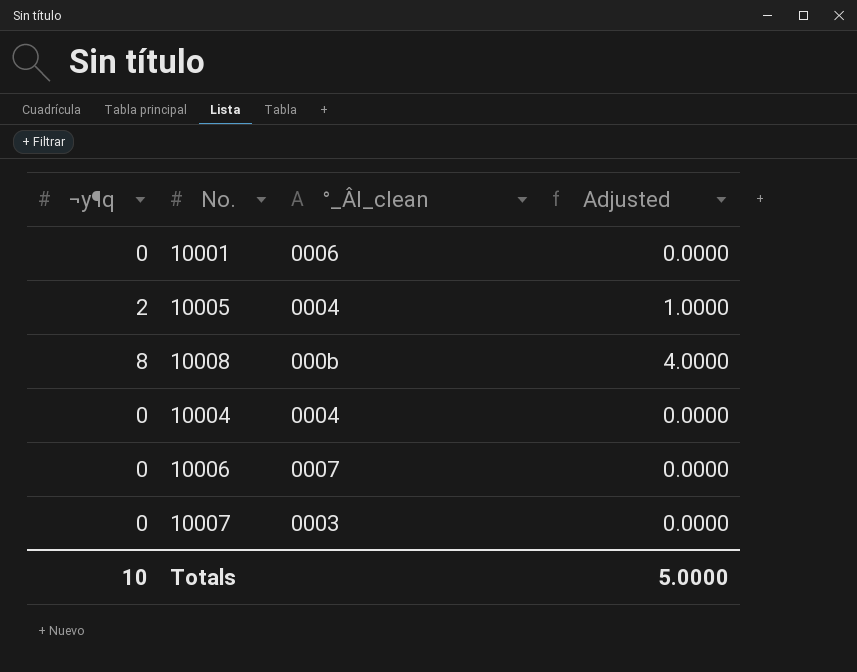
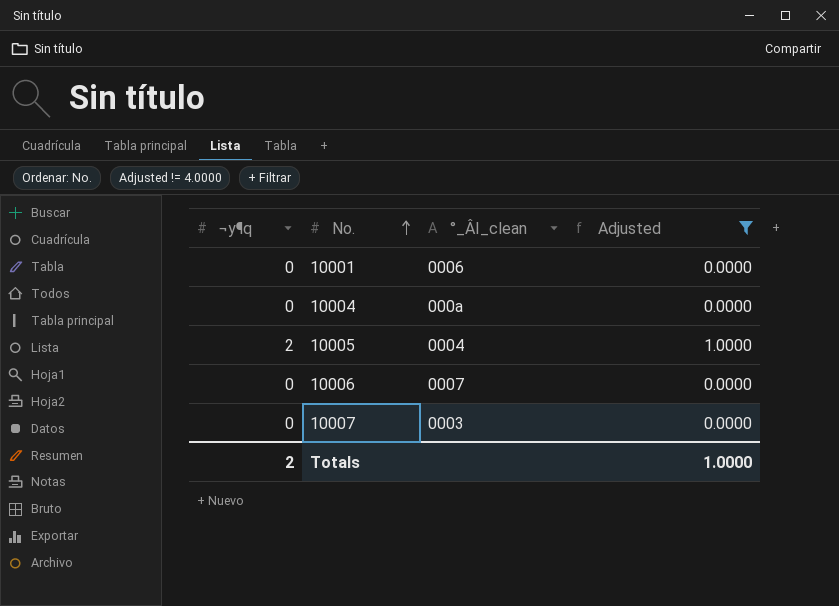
filter: none -> Adjusted != 4.0000
row order: none -> No. ascending
10004 | °_ÂI_clean: 0004 -> 000a
Totals | ¬y¶q: 10 -> 2
Totals | Adjusted: 5.0000 -> 1.0000

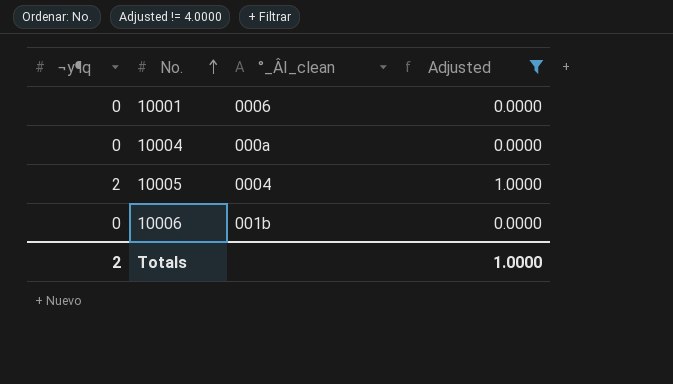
row 10007: 0 | 0003 | 0.0000 -> none
10006 | °_ÂI_clean: 0007 -> 001b

